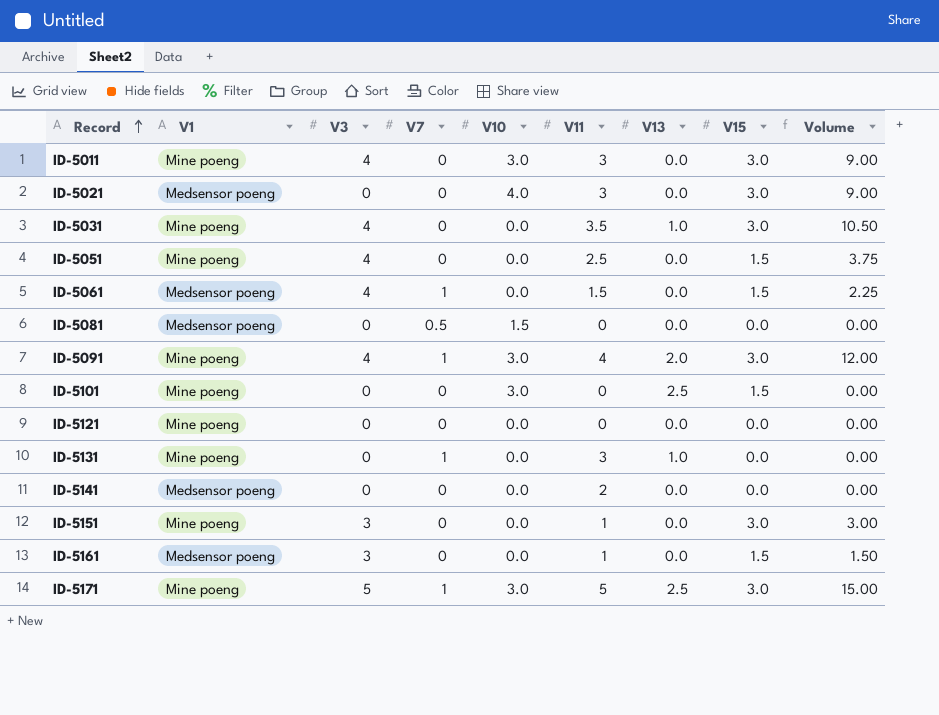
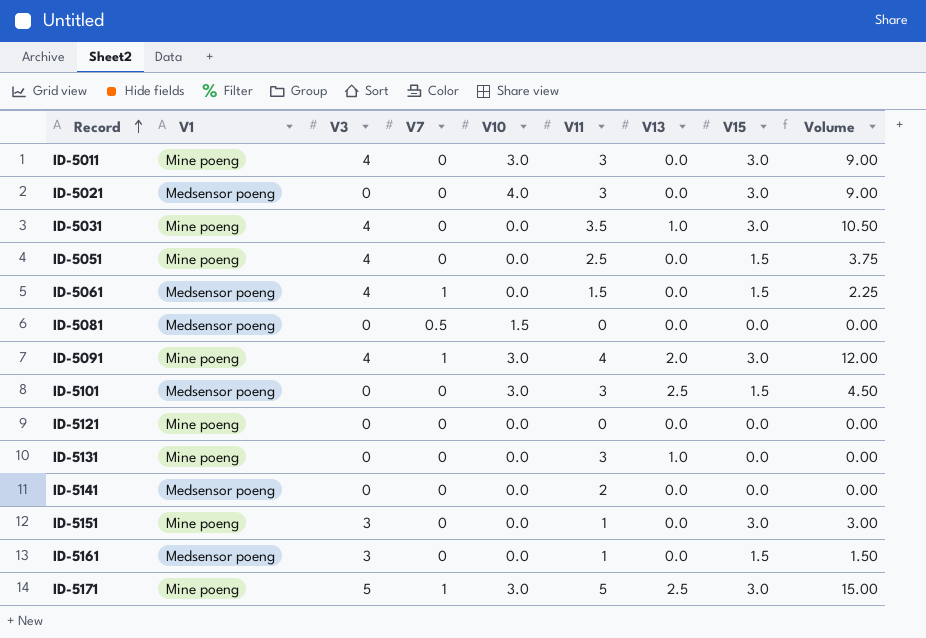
ID-5101 | V1: Mine poeng -> Medsensor poeng
ID-5101 | V11: 0 -> 3
ID-5101 | Volume: 0.00 -> 4.50
ID-5131 | V7: 1 -> 0

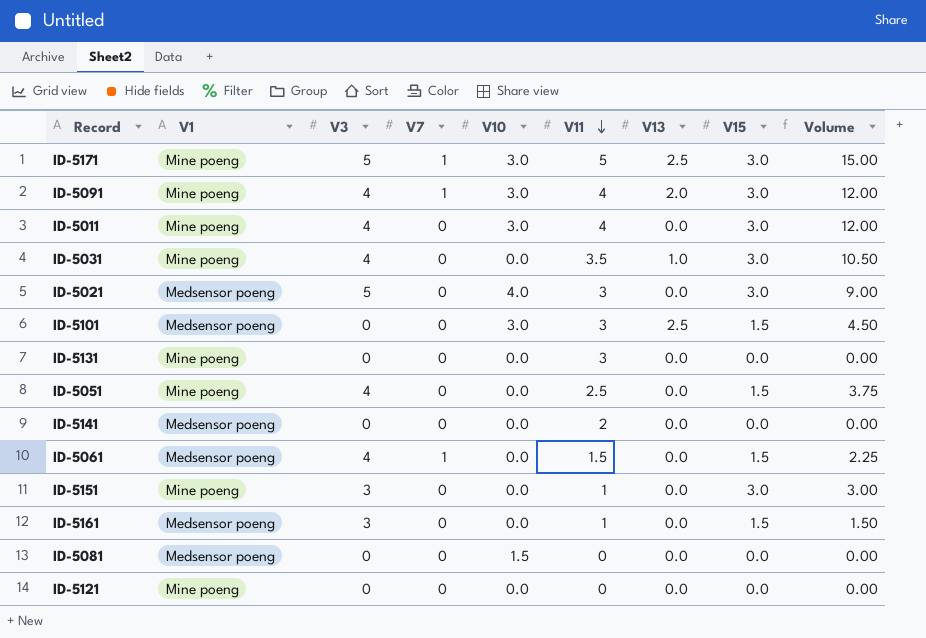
row order: Record ascending -> V11 descending
ID-5011 | V11: 3 -> 4
ID-5011 | Volume: 9.00 -> 12.00
ID-5021 | V3: 0 -> 5
ID-5131 | V13: 1.0 -> 0.0
ID-5081 | V7: 0.5 -> 0

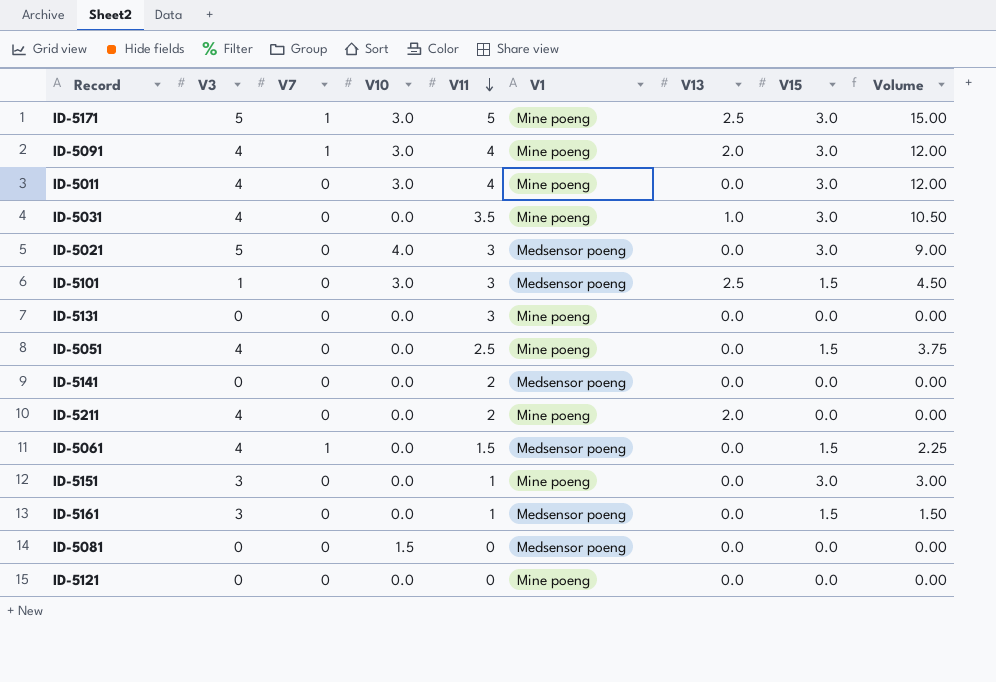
column V1 | position: 2 -> 6
ID-5101 | V3: 0 -> 1
row ID-5211: none -> 4 | 0 | 0.0 | 2 | Mine poeng | 2.0 | 0.0 | 0.00

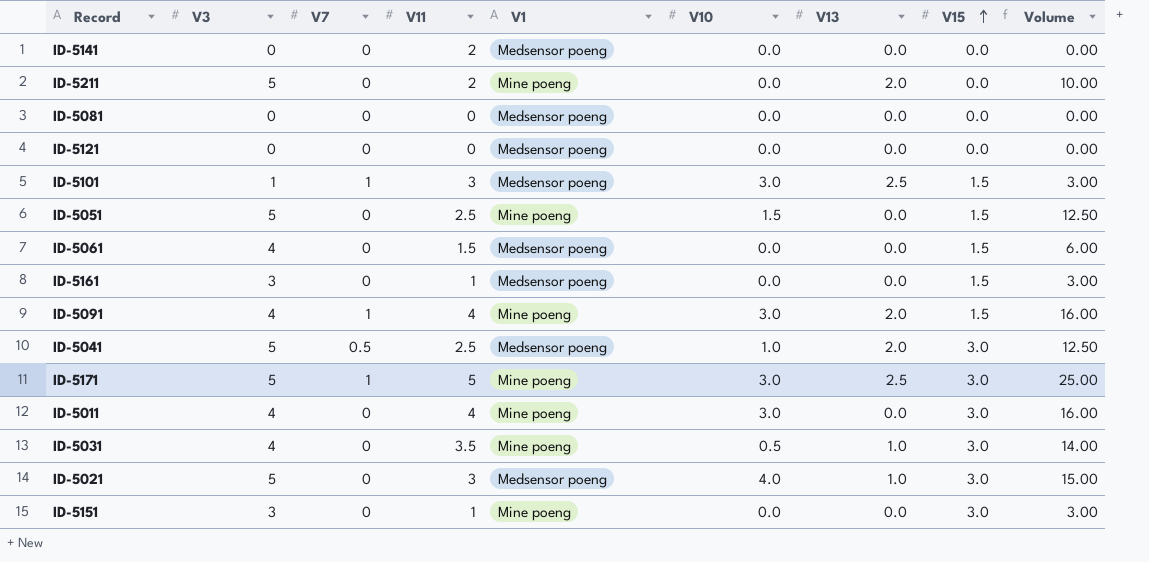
row order: V11 descending -> V15 ascending
column V10 | position: 4 -> 6
column Volume | formula: [V11] * [V15] -> [V3] * [V11]
row ID-5131: 0 | 0 | 0.0 | 3 | Mine poeng | 0.0 | 0.0 | 0.00 -> none
ID-5211 | V3: 4 -> 5
ID-5081 | V10: 1.5 -> 0.0
ID-5121 | V1: Mine poeng -> Medsensor poeng
ID-5101 | V7: 0 -> 1
ID-5051 | V3: 4 -> 5
ID-5051 | V10: 0.0 -> 1.5
ID-5061 | V7: 1 -> 0
ID-5091 | V15: 3.0 -> 1.5
row ID-5041: none -> 5 | 0.5 | 2.5 | Medsensor poeng | 1.0 | 2.0 | 3.0 | 12.50
ID-5031 | V10: 0.0 -> 0.5
ID-5021 | V13: 0.0 -> 1.0

